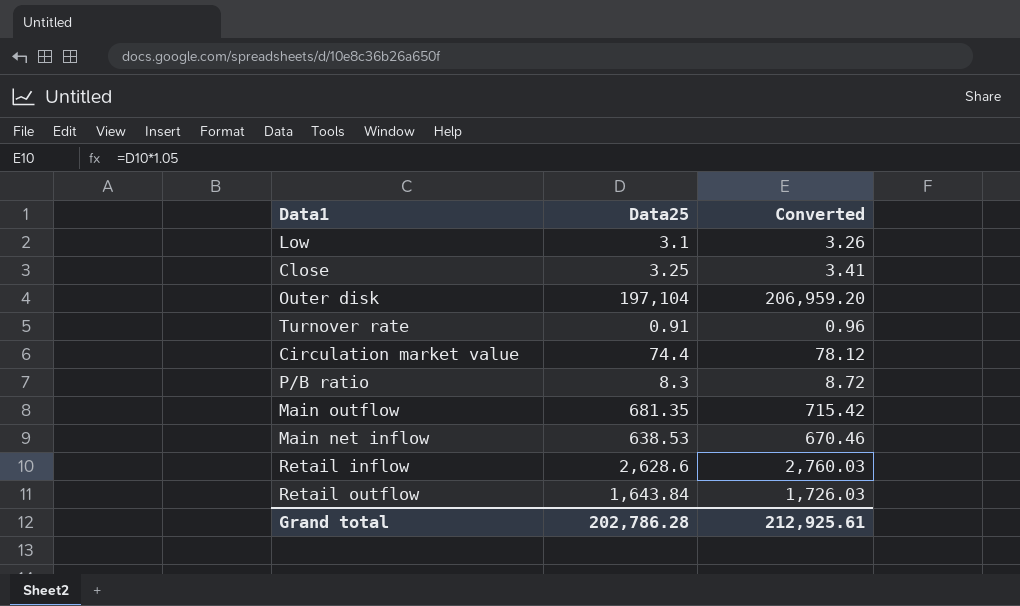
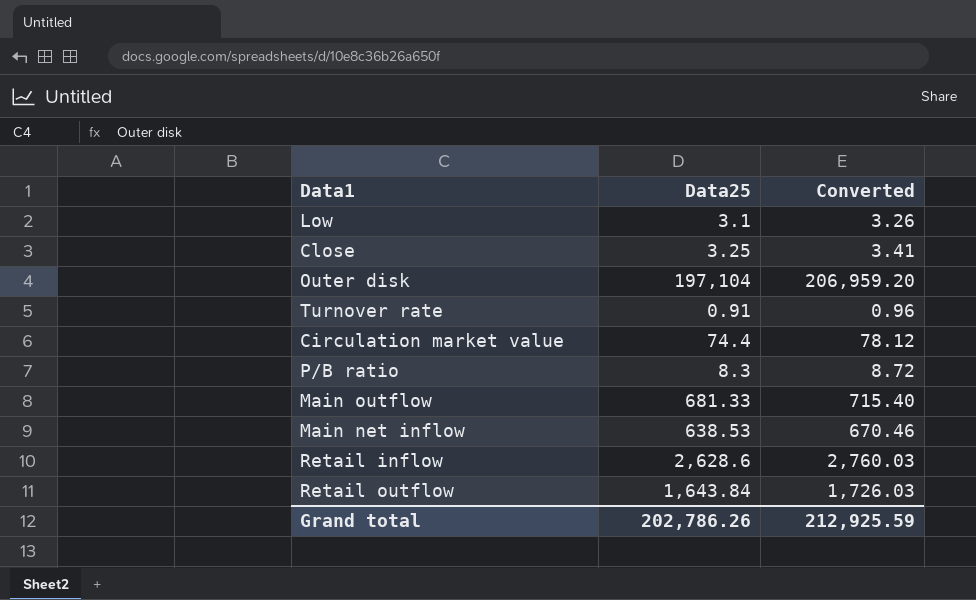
Main outflow | Data25: 681.35 -> 681.33
Main outflow | Converted: 715.42 -> 715.40
Grand total | Data25: 202,786.28 -> 202,786.26
Grand total | Converted: 212,925.61 -> 212,925.59

